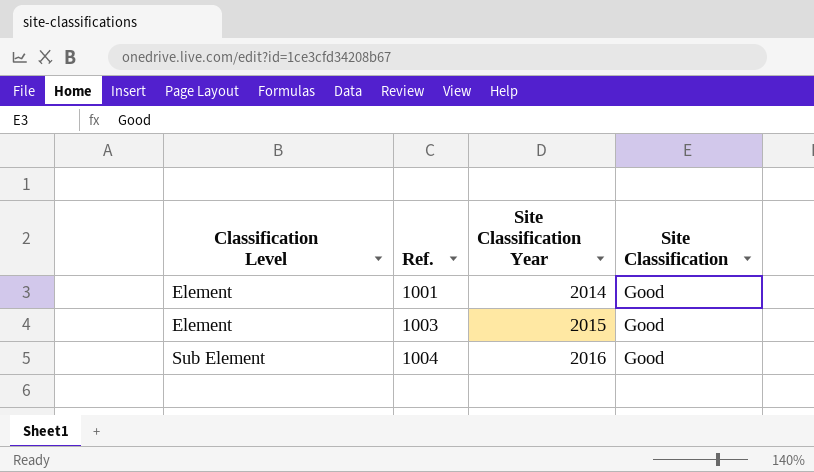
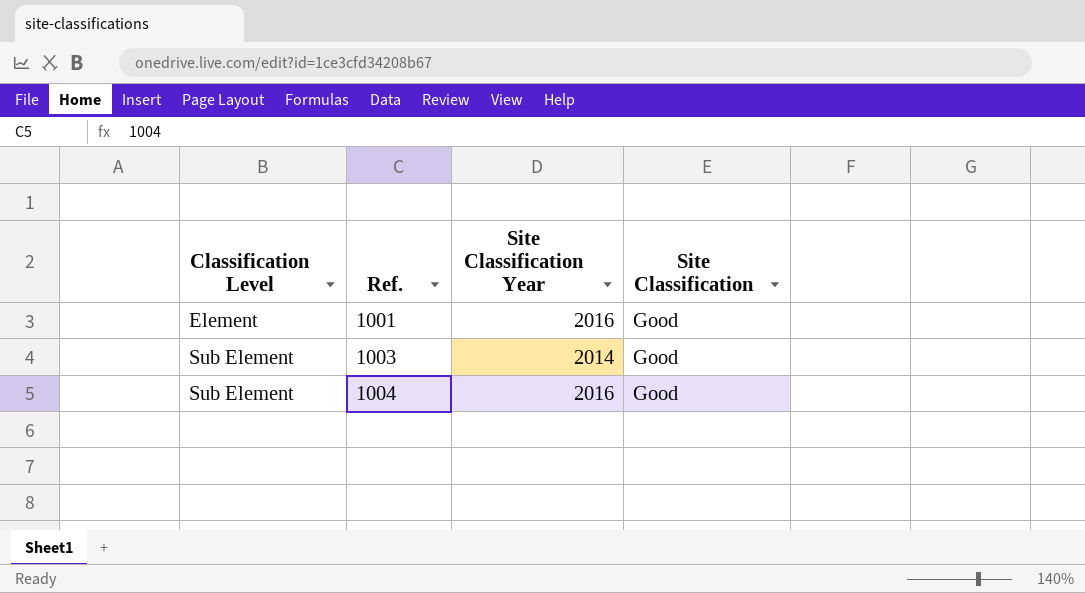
1001 | Site Classification Year: 2014 -> 2016
1003 | Classification Level: Element -> Sub Element
1003 | Site Classification Year: 2015 -> 2014

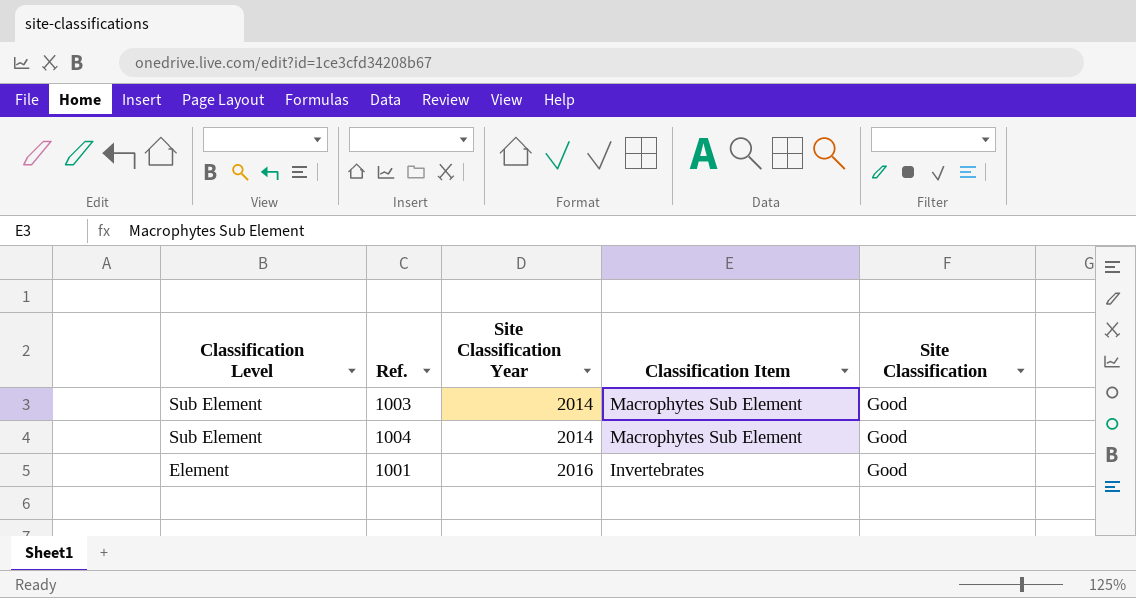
row order: Classification Level ascending -> Classification Level descending
column Classification Item | position: none -> 4
1004 | Site Classification Year: 2016 -> 2014

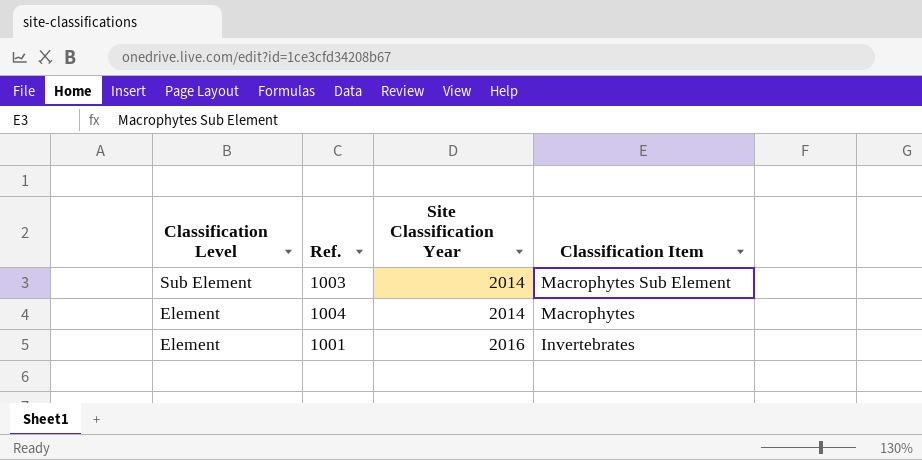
column Site Classification | position: 5 -> none
1004 | Classification Level: Sub Element -> Element
1004 | Classification Item: Macrophytes Sub Element -> Macrophytes

